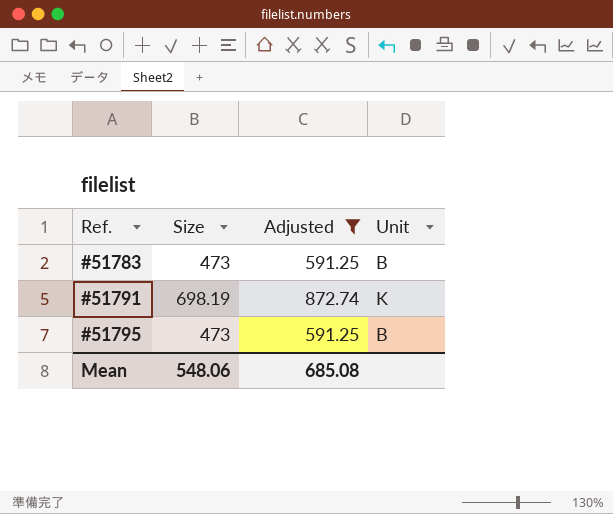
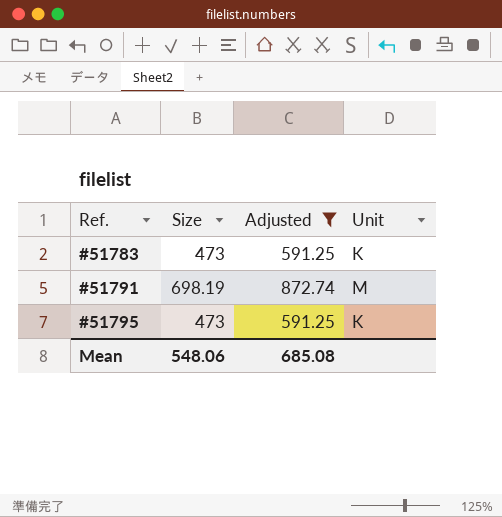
#51783 | Unit: B -> K
#51791 | Unit: K -> M
#51795 | Unit: B -> K

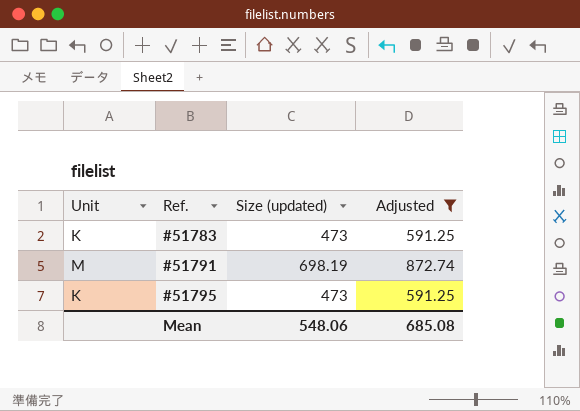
column Unit | position: 4 -> 1
column name: Size -> Size (updated)

